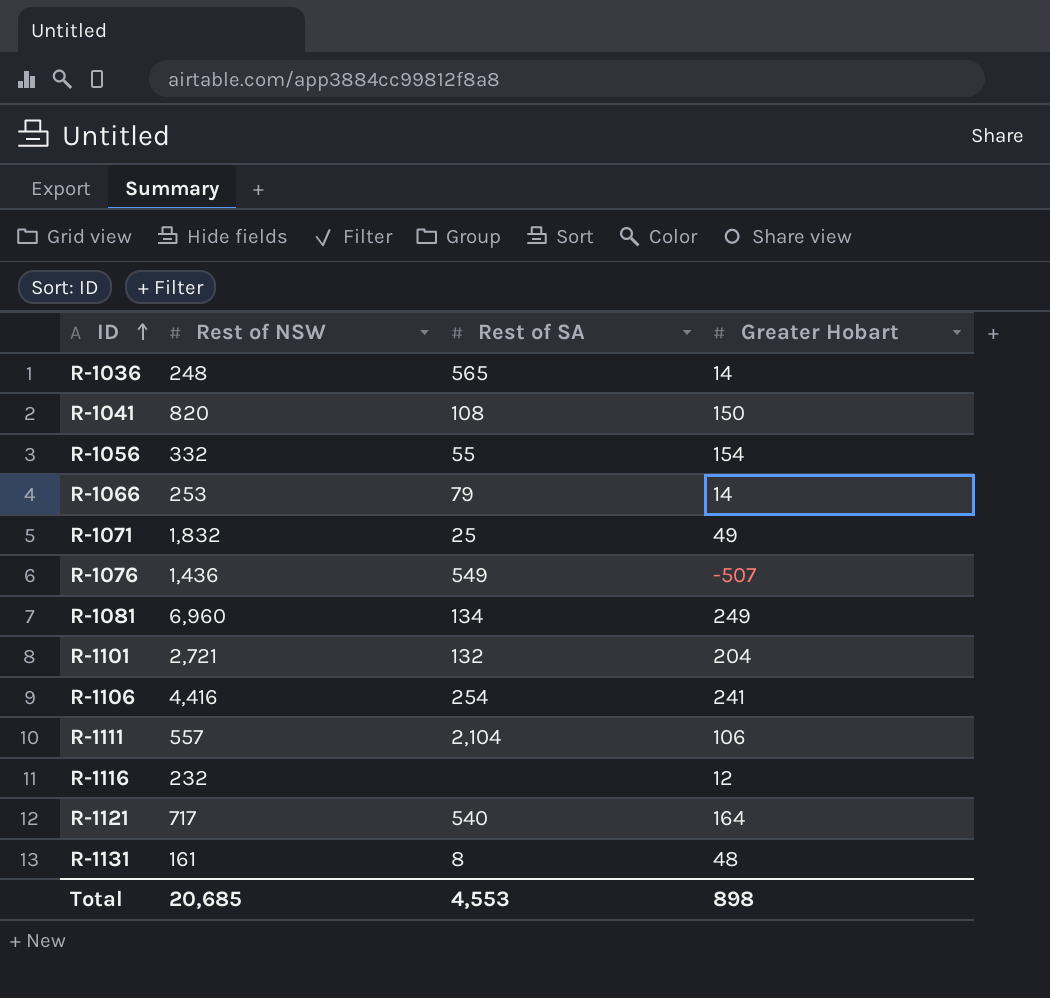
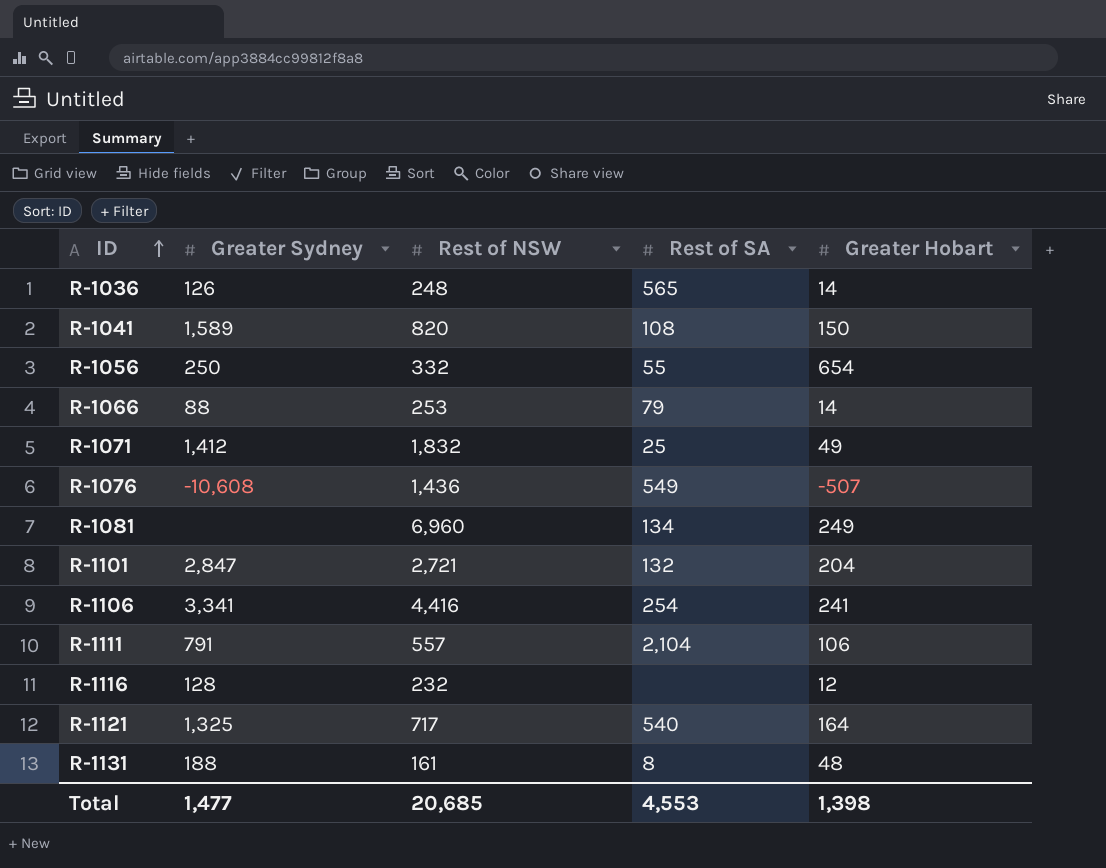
column Greater Sydney | position: none -> 2
R-1056 | Greater Hobart: 154 -> 654
Total | Greater Hobart: 898 -> 1,398

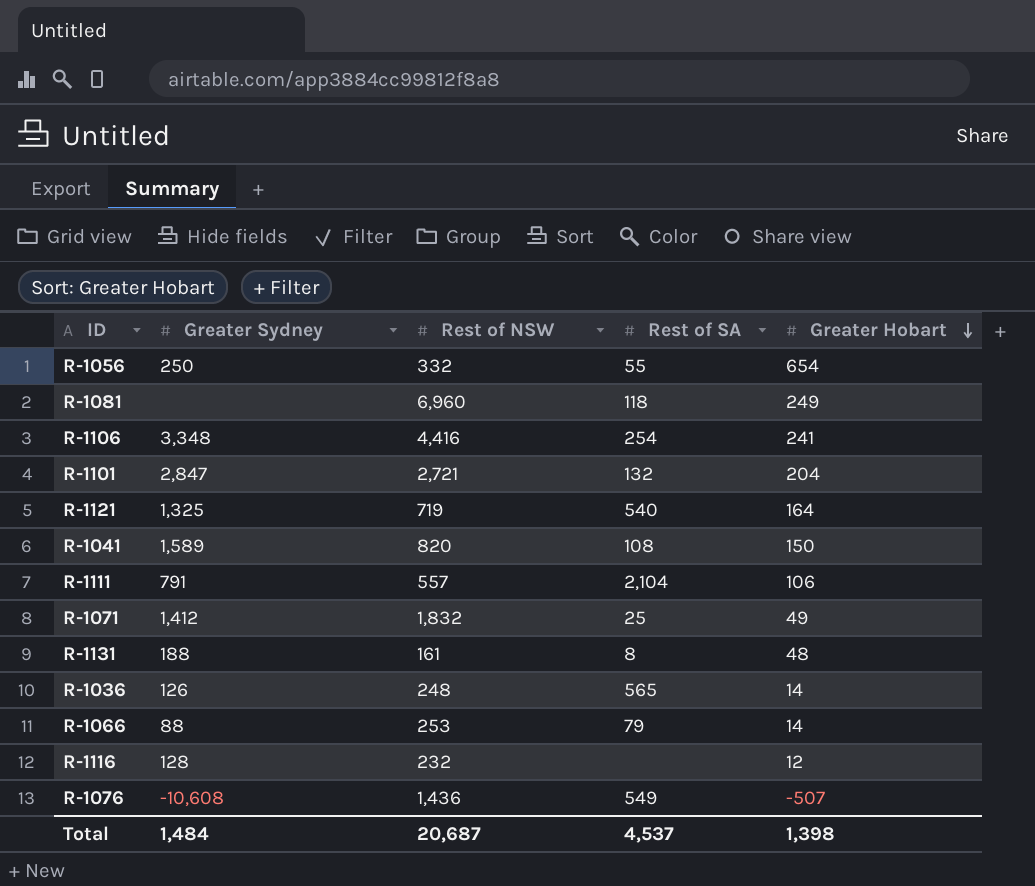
row order: ID ascending -> Greater Hobart descending
R-1081 | Rest of SA: 134 -> 118
R-1106 | Greater Sydney: 3,341 -> 3,348
R-1121 | Rest of NSW: 717 -> 719
Total | Greater Sydney: 1,477 -> 1,484
Total | Rest of NSW: 20,685 -> 20,687
Total | Rest of SA: 4,553 -> 4,537

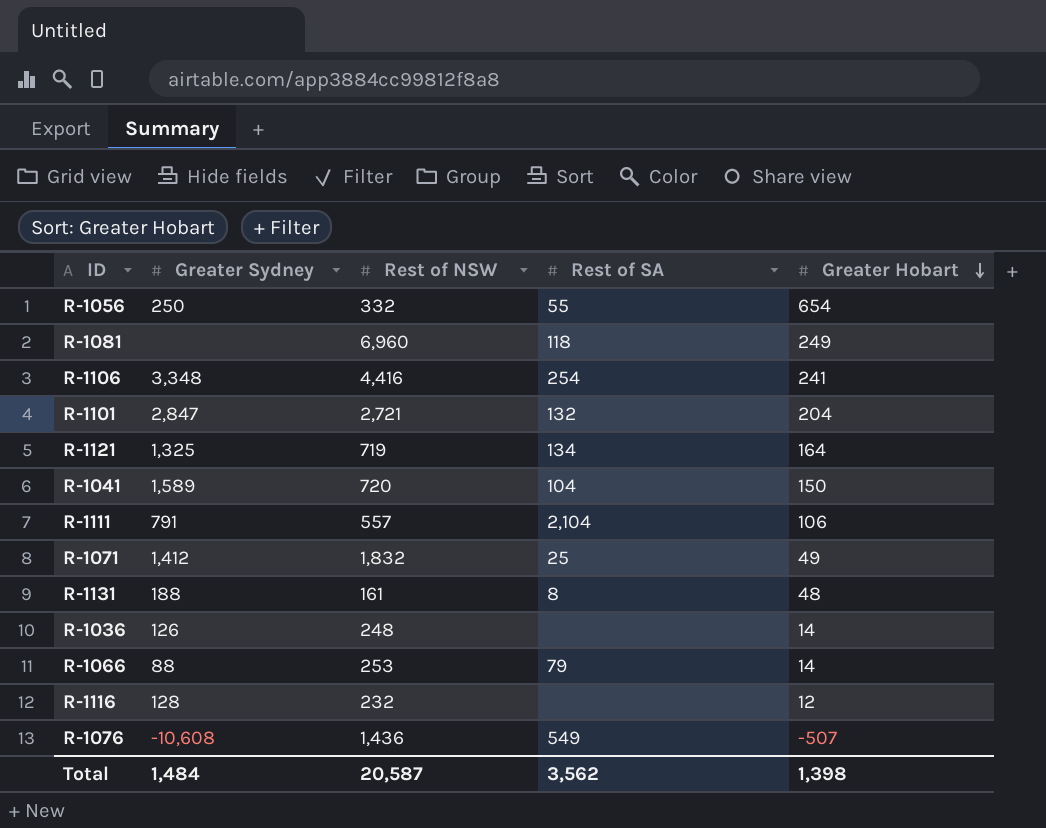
R-1121 | Rest of SA: 540 -> 134
R-1041 | Rest of NSW: 820 -> 720
R-1041 | Rest of SA: 108 -> 104
R-1036 | Rest of SA: 565 -> none
Total | Rest of NSW: 20,687 -> 20,587
Total | Rest of SA: 4,537 -> 3,562

